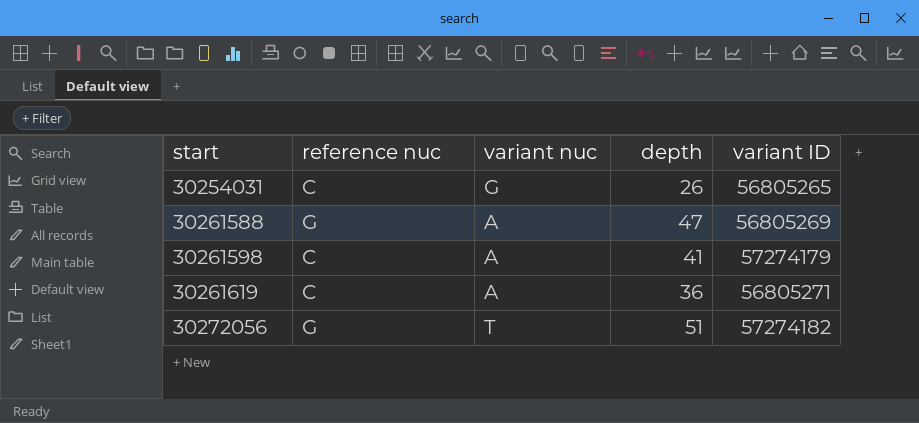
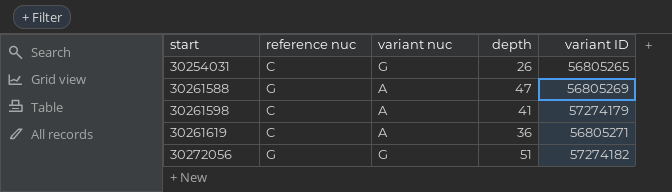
30272056 | variant nuc: T -> G

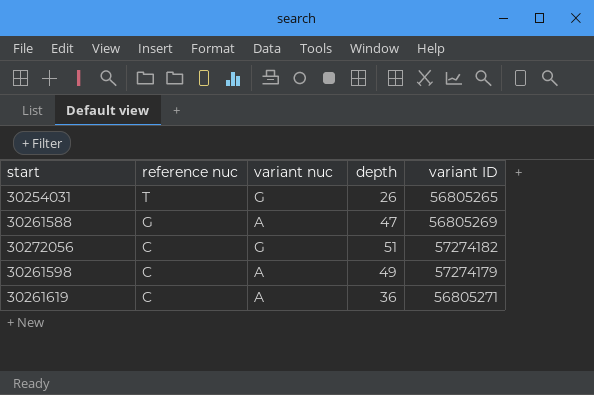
row order: start ascending -> reference nuc descending
30254031 | reference nuc: C -> T
30272056 | reference nuc: G -> C
30261598 | depth: 41 -> 49

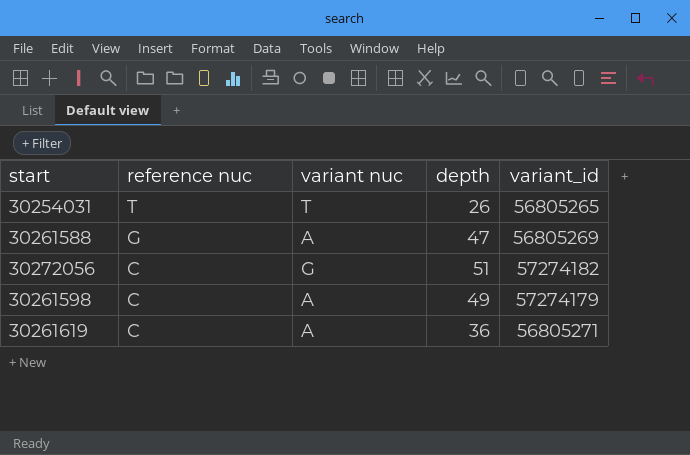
column name: variant ID -> variant_id
30254031 | variant nuc: G -> T

